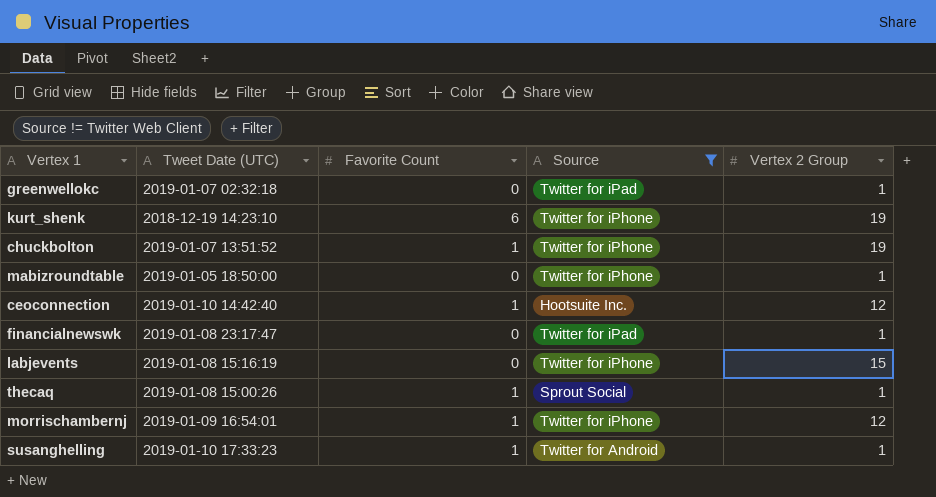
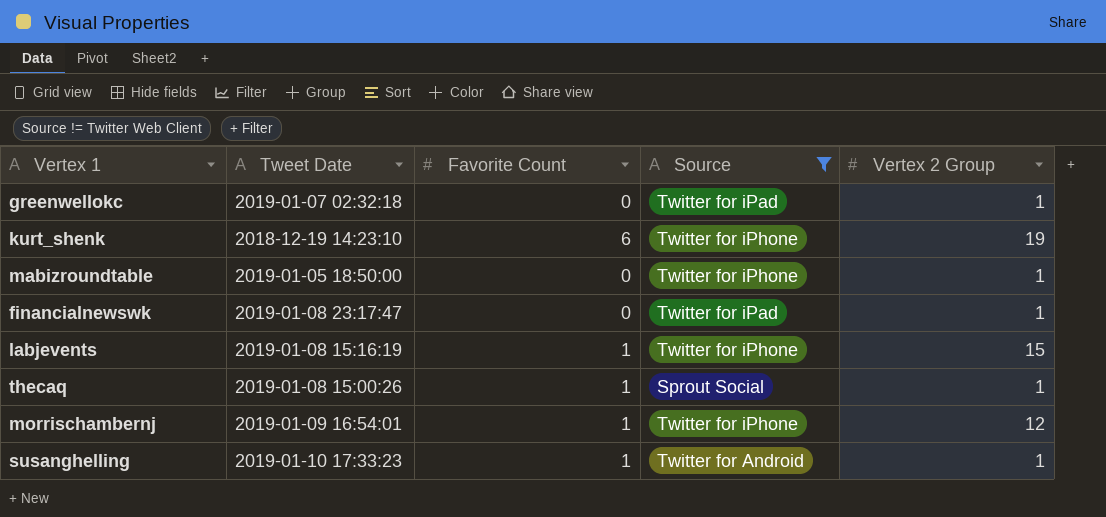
column name: Tweet Date (UTC) -> Tweet Date
row chuckbolton: 2019-01-07 13:51:52 | 1 | Twitter for iPhone | 19 -> none
row ceoconnection: 2019-01-10 14:42:40 | 1 | Hootsuite Inc. | 12 -> none
labjevents | Favorite Count: 0 -> 1

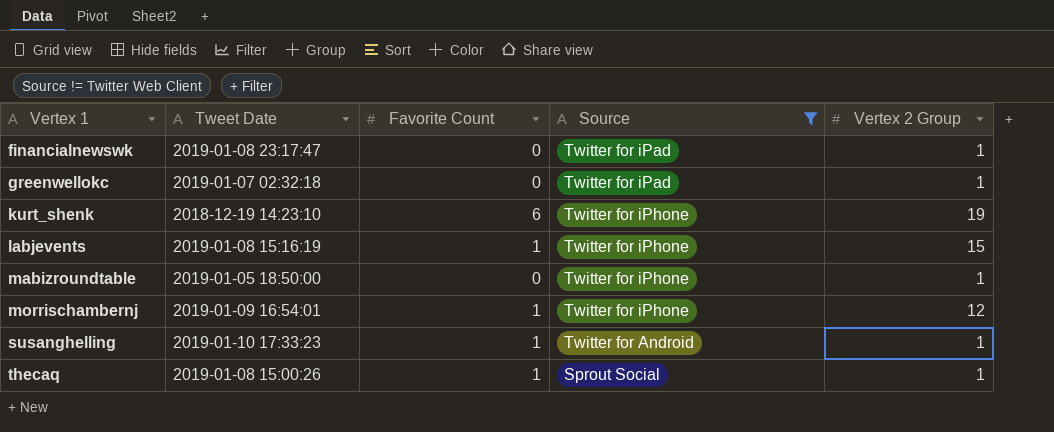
row order: none -> Vertex 1 ascending

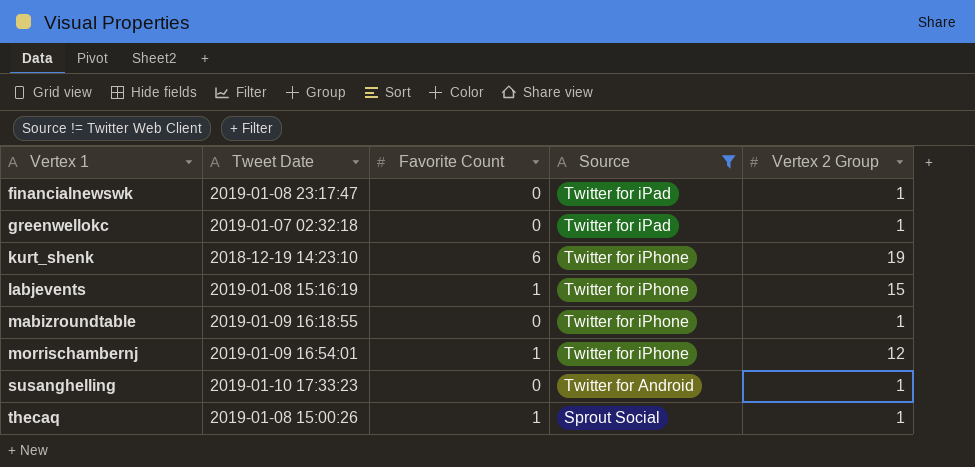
mabizroundtable | Tweet Date: 2019-01-05 18:50:00 -> 2019-01-09 16:18:55
susanghelling | Favorite Count: 1 -> 0

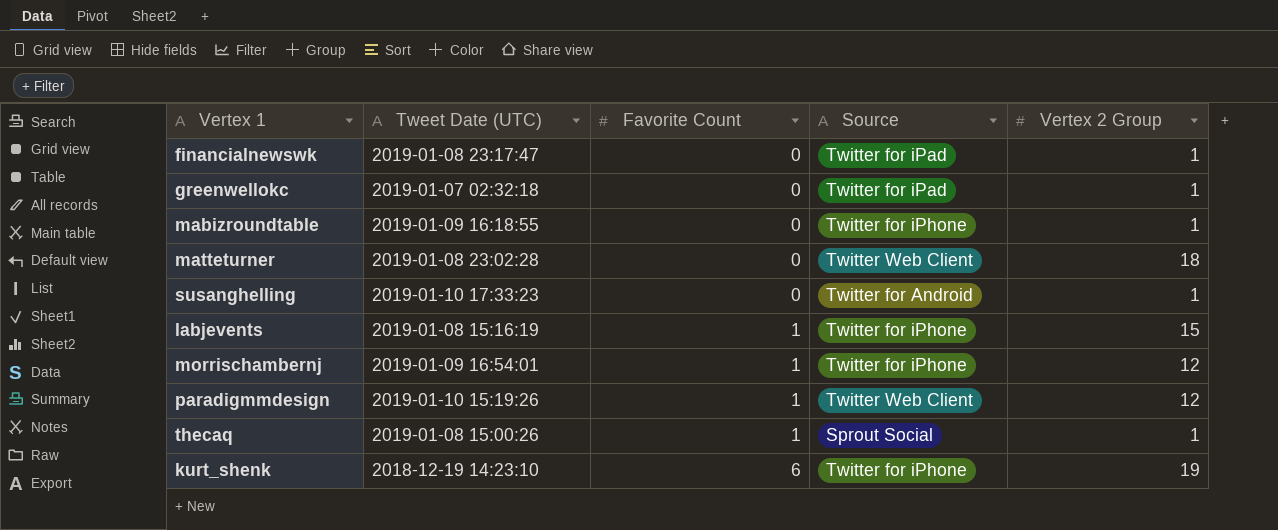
filter: Source != Twitter Web Client -> none
row order: Vertex 1 ascending -> Favorite Count ascending
column name: Tweet Date -> Tweet Date (UTC)

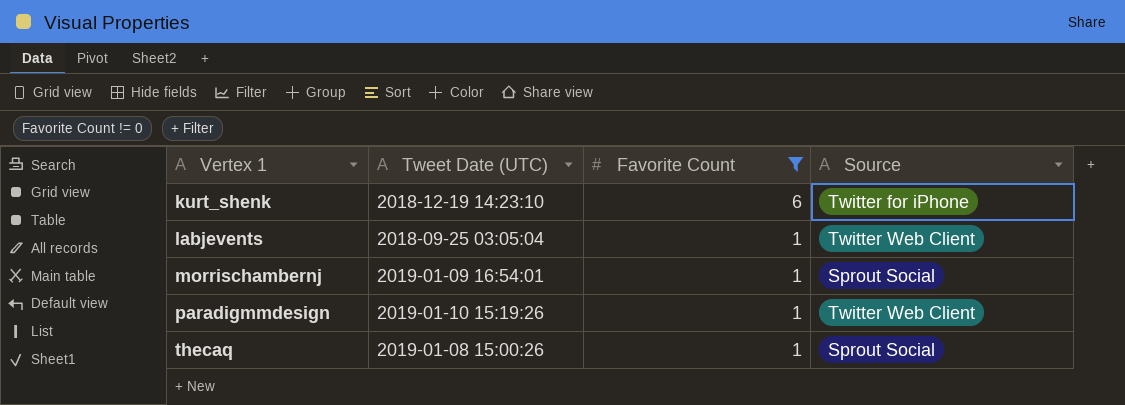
filter: none -> Favorite Count != 0
row order: Favorite Count ascending -> Vertex 1 ascending
column Vertex 2 Group | position: 5 -> none
labjevents | Tweet Date (UTC): 2019-01-08 15:16:19 -> 2018-09-25 03:05:04
labjevents | Source: Twitter for iPhone -> Twitter Web Client
morrischambernj | Source: Twitter for iPhone -> Sprout Social

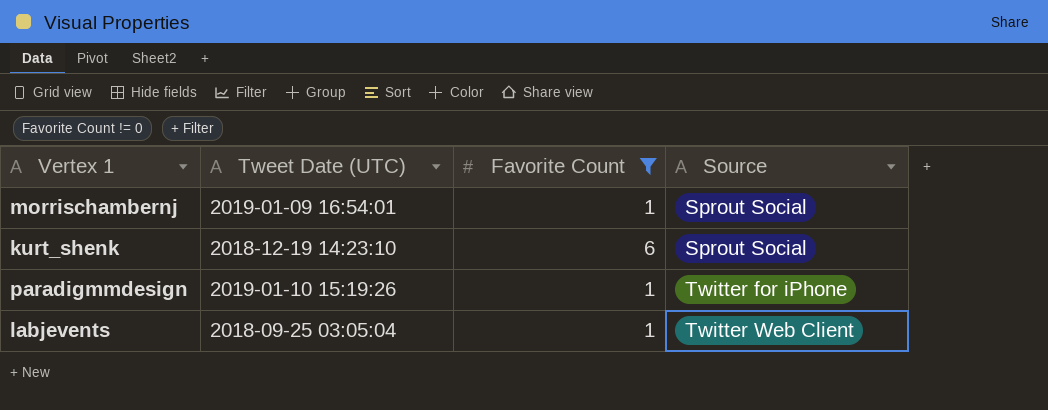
row order: Vertex 1 ascending -> Source ascending
row thecaq: 2019-01-08 15:00:26 | 1 | Sprout Social -> none
kurt_shenk | Source: Twitter for iPhone -> Sprout Social
paradigmmdesign | Source: Twitter Web Client -> Twitter for iPhone

